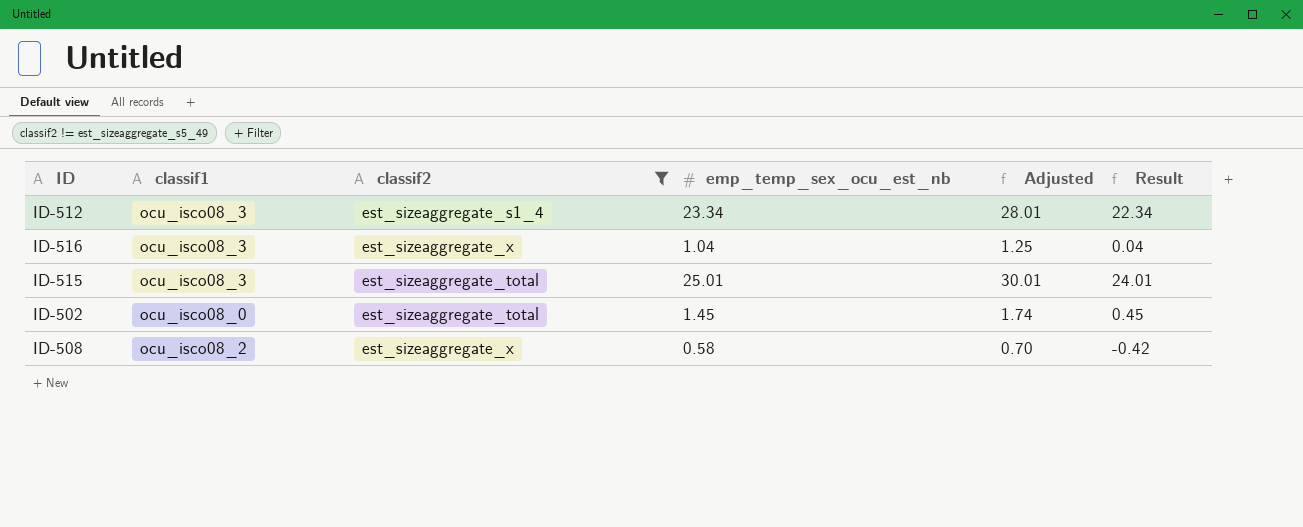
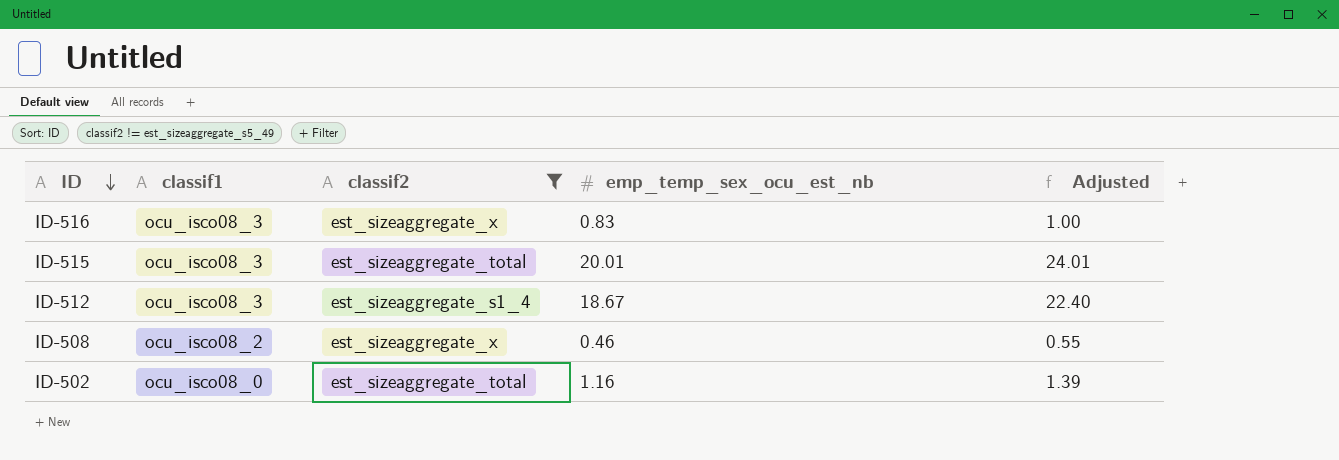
row order: none -> ID descending
column Result | formula: [emp_temp_sex_ocu_est_nb] - 1 -> none
ID-516 | emp_temp_sex_ocu_est_nb: 1.04 -> 0.83
ID-516 | Adjusted: 1.25 -> 1.00
ID-515 | emp_temp_sex_ocu_est_nb: 25.01 -> 20.01
ID-515 | Adjusted: 30.01 -> 24.01
ID-512 | emp_temp_sex_ocu_est_nb: 23.34 -> 18.67
ID-512 | Adjusted: 28.01 -> 22.40
ID-508 | emp_temp_sex_ocu_est_nb: 0.58 -> 0.46
ID-508 | Adjusted: 0.70 -> 0.55
ID-502 | emp_temp_sex_ocu_est_nb: 1.45 -> 1.16
ID-502 | Adjusted: 1.74 -> 1.39

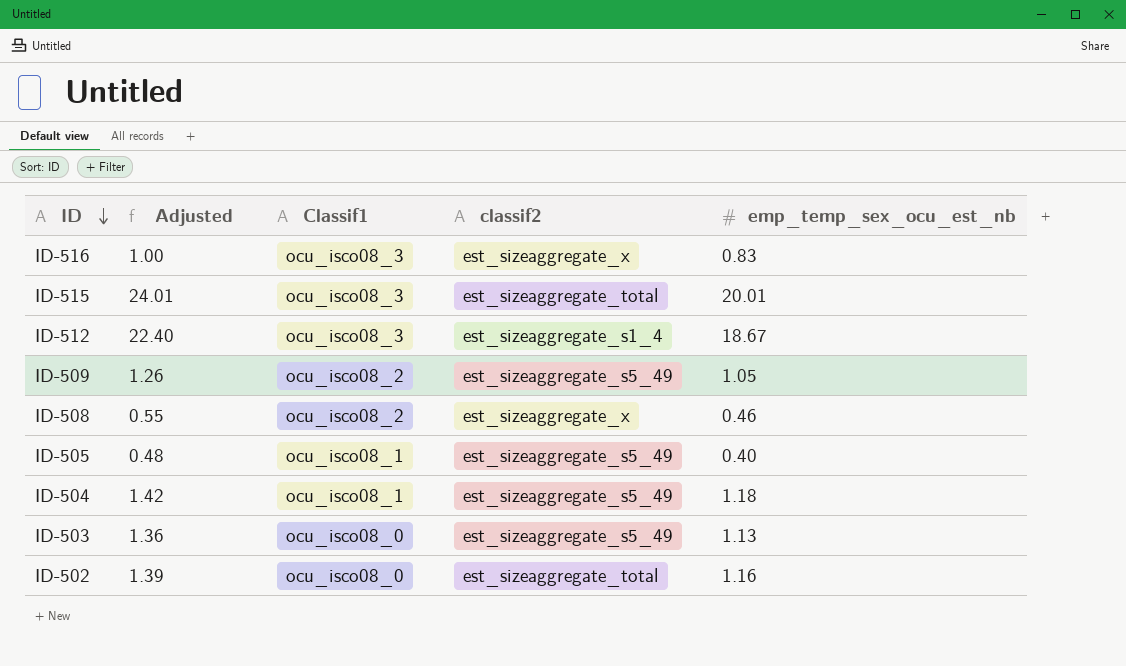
filter: classif2 != est_sizeaggregate_s5_49 -> none
column Adjusted | position: 5 -> 2
column name: classif1 -> Classif1

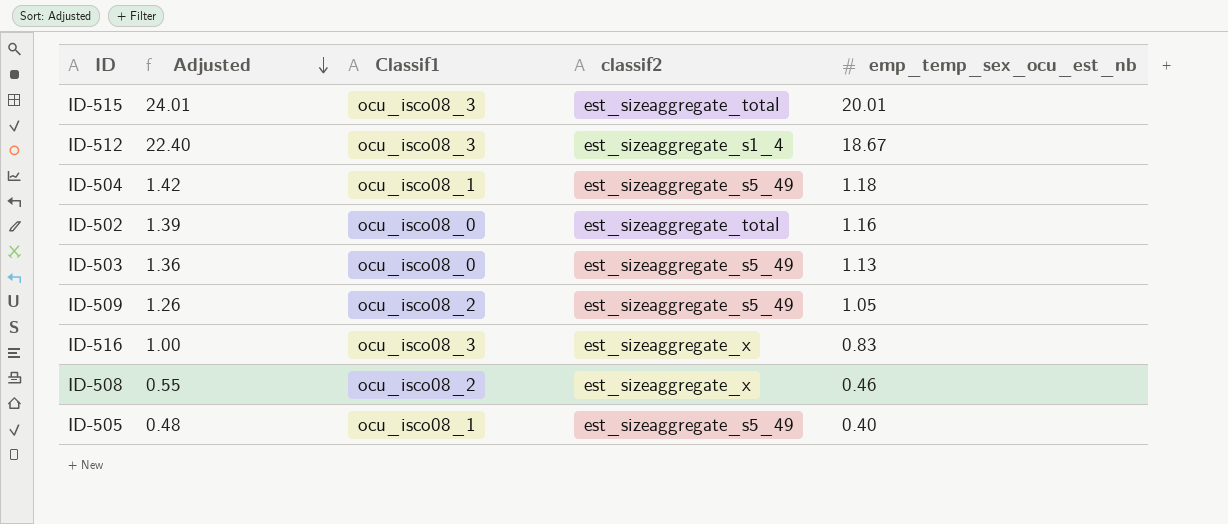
row order: ID descending -> Adjusted descending

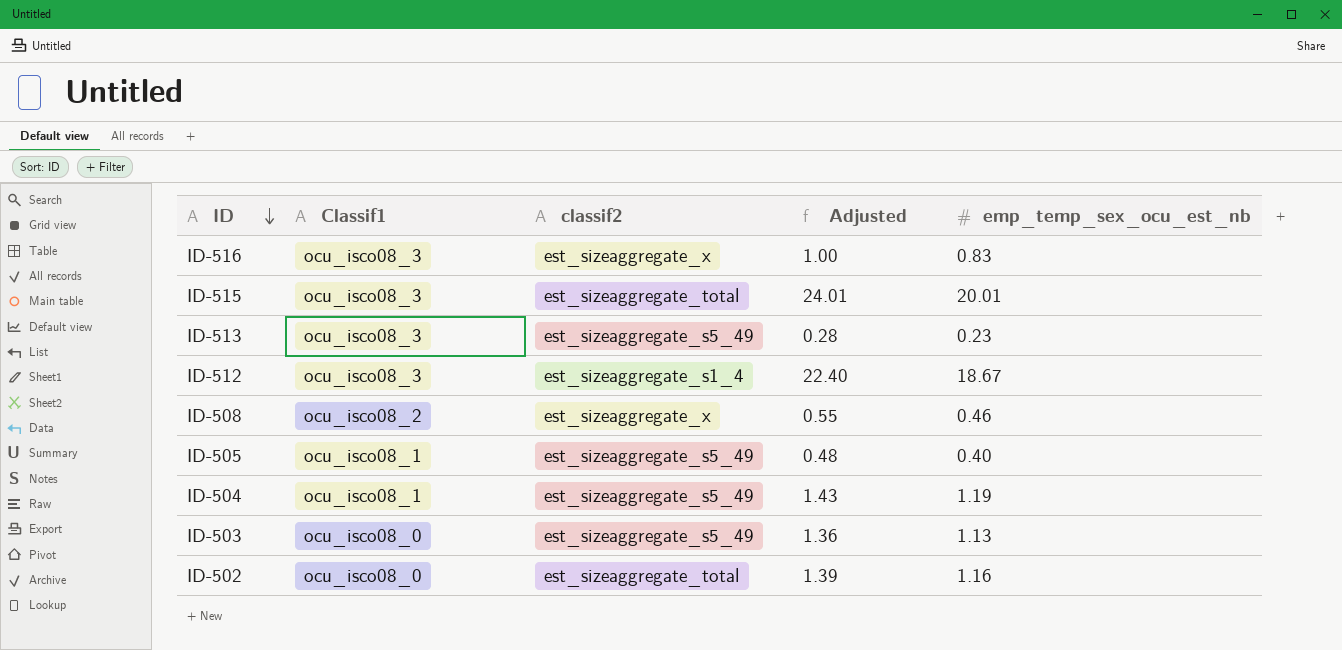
row order: Adjusted descending -> ID descending
column Adjusted | position: 2 -> 4
row ID-509: 1.26 | ocu_isco08_2 | est_sizeaggregate_s5_49 | 1.05 -> none
row ID-513: none -> ocu_isco08_3 | est_sizeaggregate_s5_49 | 0.28 | 0.23
ID-504 | Adjusted: 1.42 -> 1.43
ID-504 | emp_temp_sex_ocu_est_nb: 1.18 -> 1.19

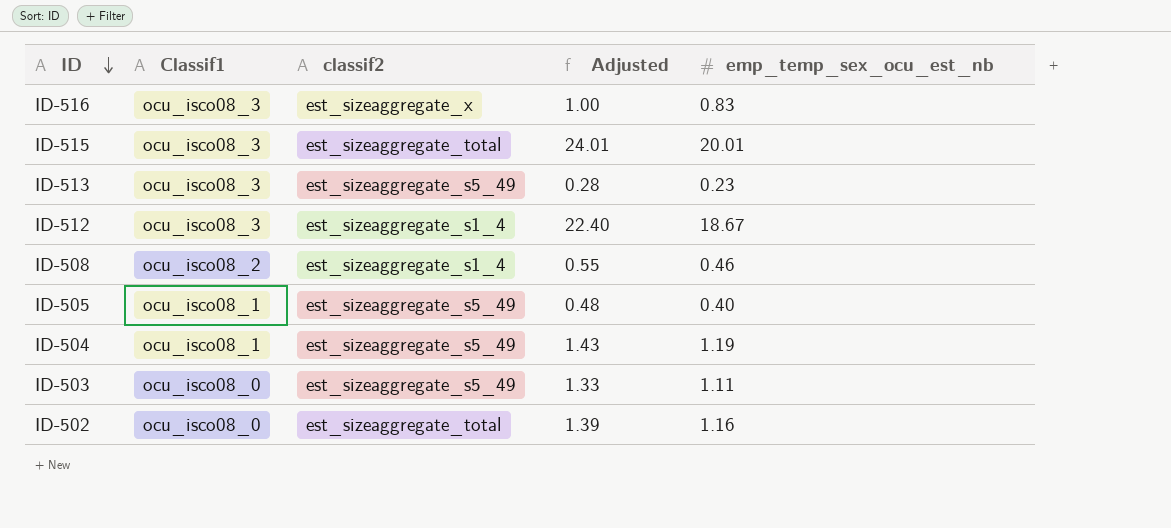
ID-508 | classif2: est_sizeaggregate_x -> est_sizeaggregate_s1_4
ID-503 | Adjusted: 1.36 -> 1.33
ID-503 | emp_temp_sex_ocu_est_nb: 1.13 -> 1.11

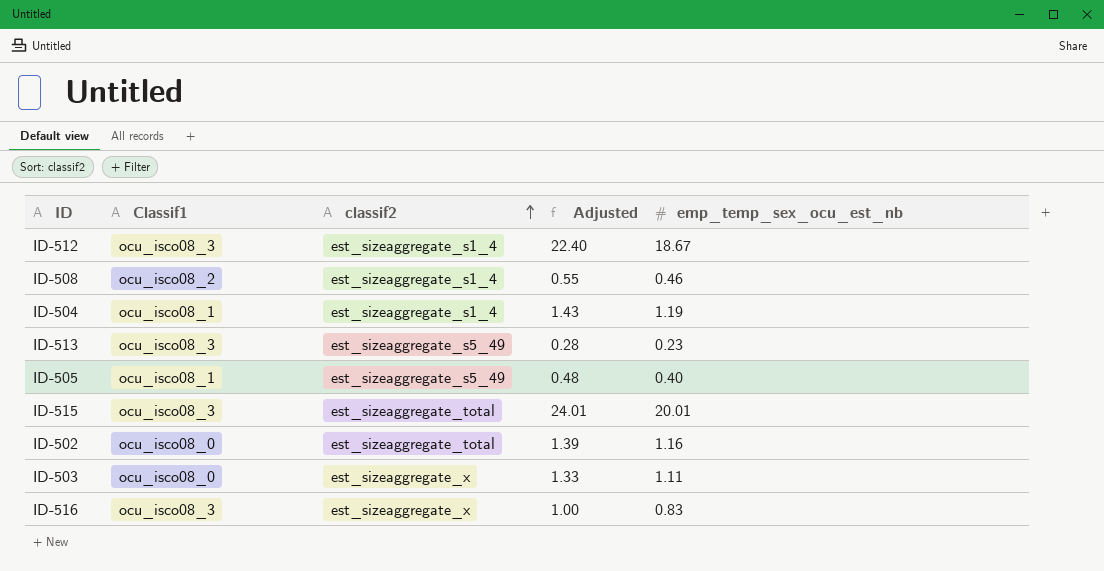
row order: ID descending -> classif2 ascending
ID-504 | classif2: est_sizeaggregate_s5_49 -> est_sizeaggregate_s1_4
ID-503 | classif2: est_sizeaggregate_s5_49 -> est_sizeaggregate_x

